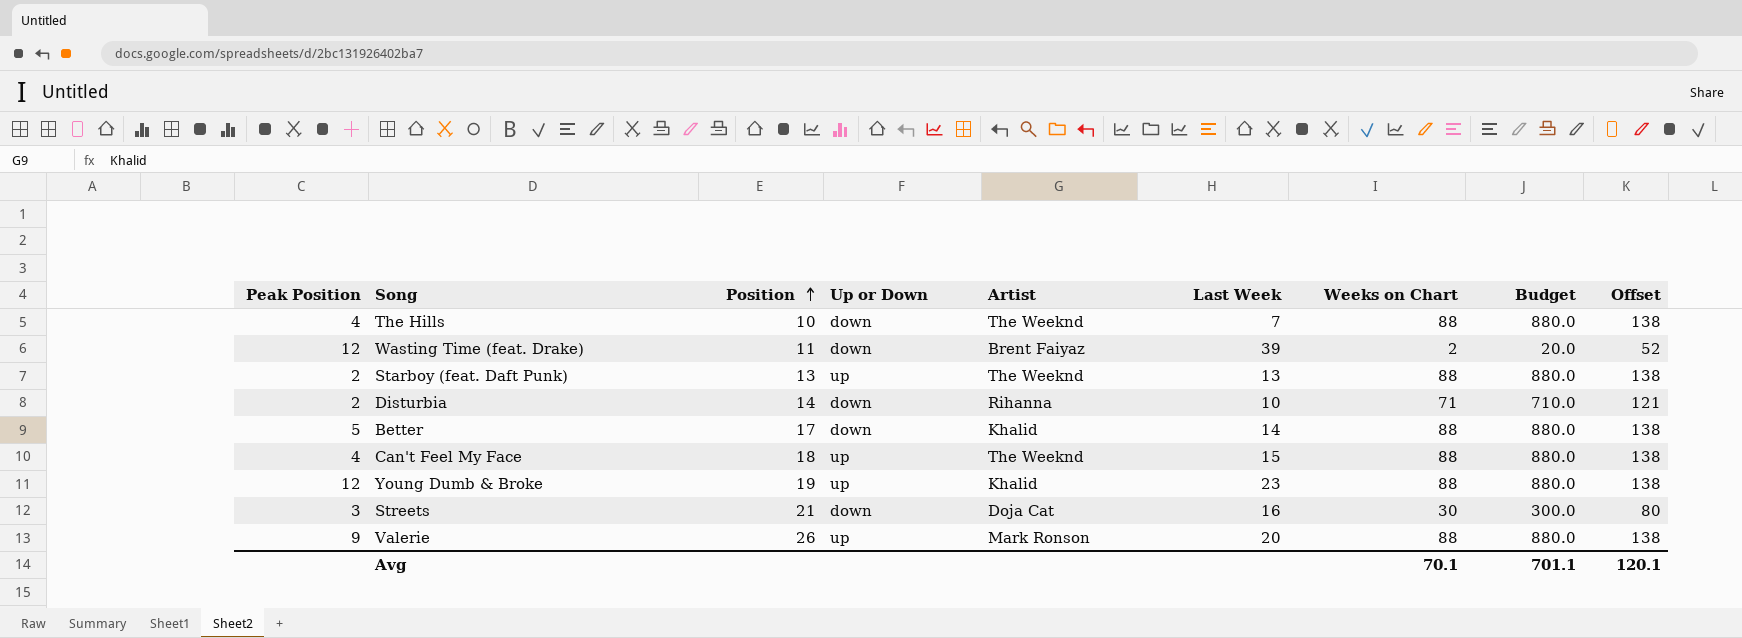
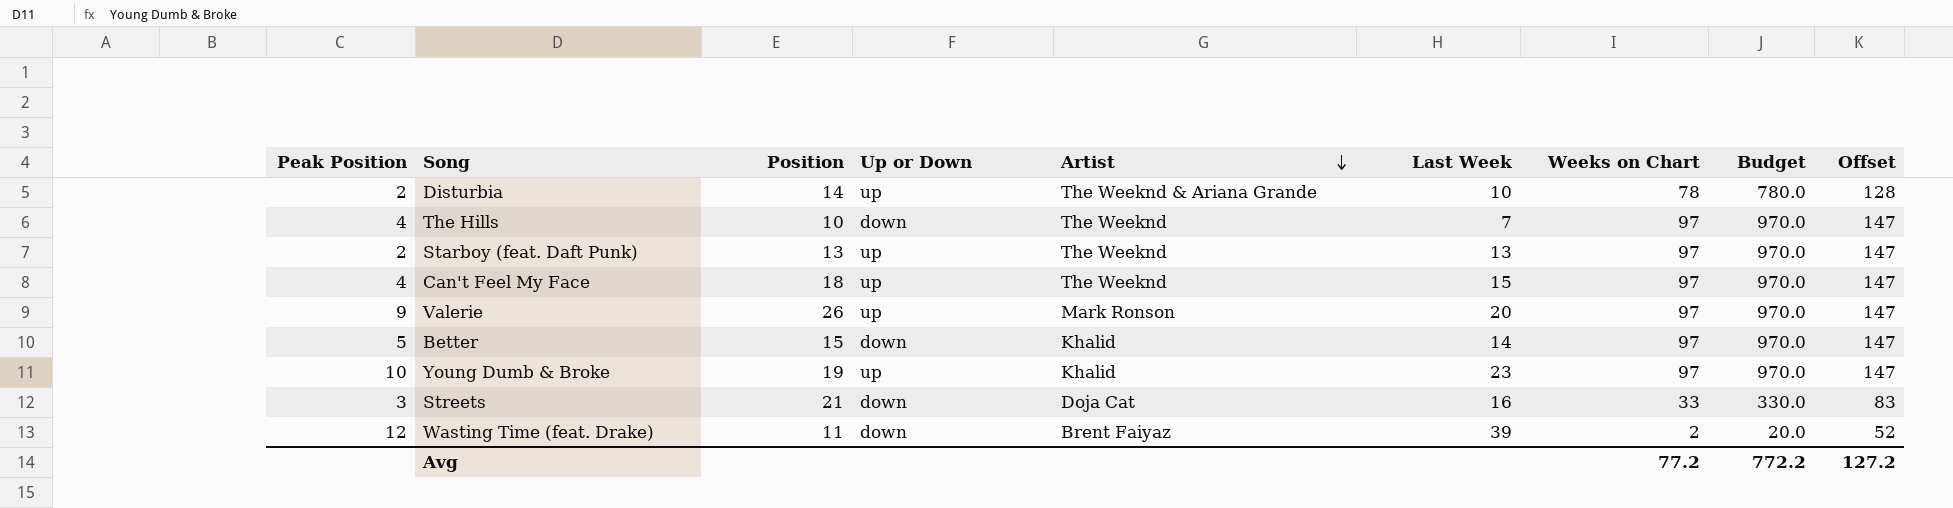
row order: Position ascending -> Artist descending
Disturbia | Up or Down: down -> up
Disturbia | Artist: Rihanna -> The Weeknd & Ariana Grande
Disturbia | Weeks on Chart: 71 -> 78
Disturbia | Budget: 710.0 -> 780.0
Disturbia | Offset: 121 -> 128
The Hills | Weeks on Chart: 88 -> 97
The Hills | Budget: 880.0 -> 970.0
The Hills | Offset: 138 -> 147
Starboy (feat. Daft Punk) | Weeks on Chart: 88 -> 97
Starboy (feat. Daft Punk) | Budget: 880.0 -> 970.0
Starboy (feat. Daft Punk) | Offset: 138 -> 147
Can't Feel My Face | Weeks on Chart: 88 -> 97
Can't Feel My Face | Budget: 880.0 -> 970.0
Can't Feel My Face | Offset: 138 -> 147
Valerie | Weeks on Chart: 88 -> 97
Valerie | Budget: 880.0 -> 970.0
Valerie | Offset: 138 -> 147
Better | Position: 17 -> 15
Better | Weeks on Chart: 88 -> 97
Better | Budget: 880.0 -> 970.0
Better | Offset: 138 -> 147
Young Dumb & Broke | Peak Position: 12 -> 10
Young Dumb & Broke | Weeks on Chart: 88 -> 97
Young Dumb & Broke | Budget: 880.0 -> 970.0
Young Dumb & Broke | Offset: 138 -> 147
Streets | Weeks on Chart: 30 -> 33
Streets | Budget: 300.0 -> 330.0
Streets | Offset: 80 -> 83
Avg | Weeks on Chart: 70.1 -> 77.2
Avg | Budget: 701.1 -> 772.2
Avg | Offset: 120.1 -> 127.2

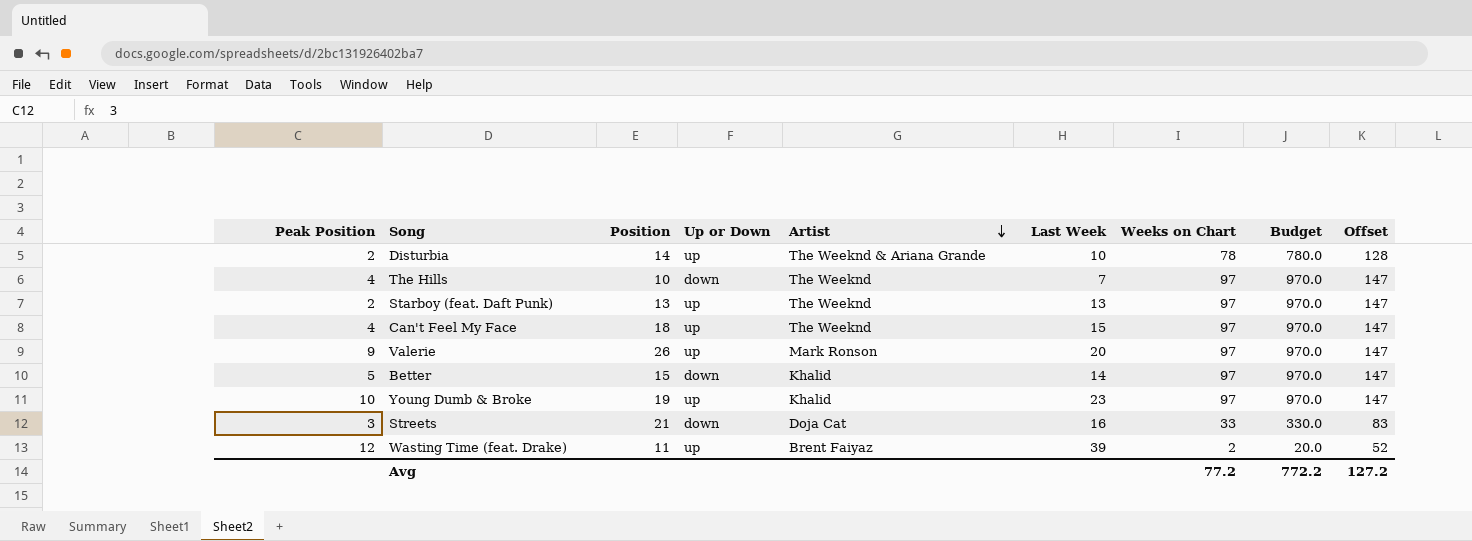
Wasting Time (feat. Drake) | Up or Down: down -> up

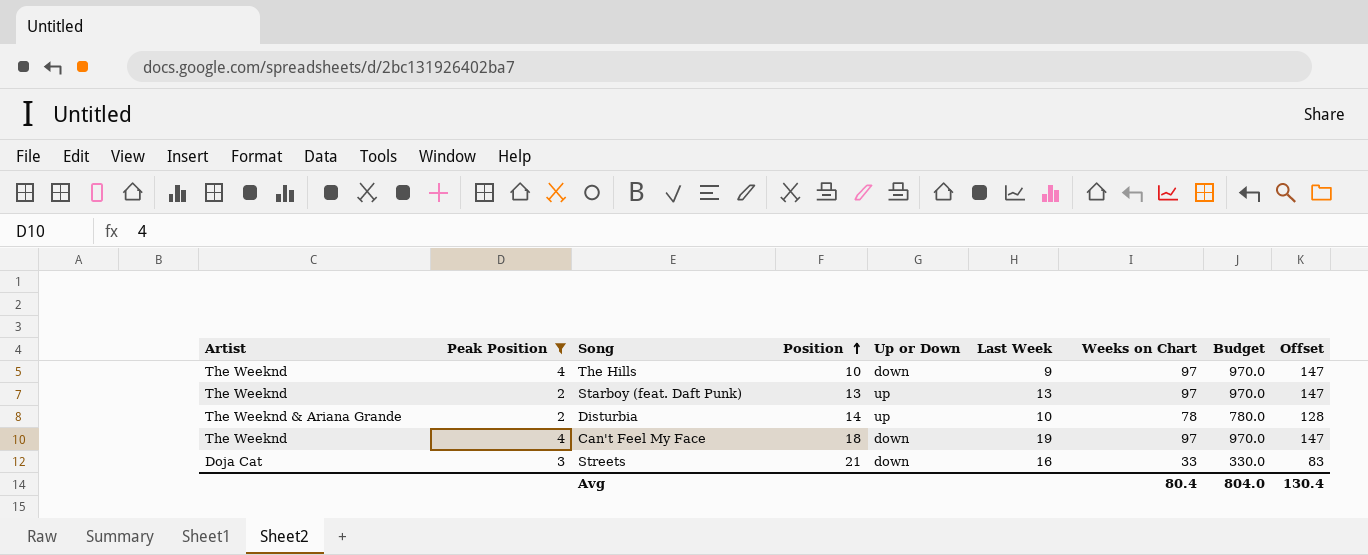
filter: none -> Peak Position <= 4
row order: Artist descending -> Position ascending
column Artist | position: 5 -> 1
The Hills | Last Week: 7 -> 9
Can't Feel My Face | Up or Down: up -> down
Can't Feel My Face | Last Week: 15 -> 19
Avg | Weeks on Chart: 77.2 -> 80.4
Avg | Budget: 772.2 -> 804.0
Avg | Offset: 127.2 -> 130.4

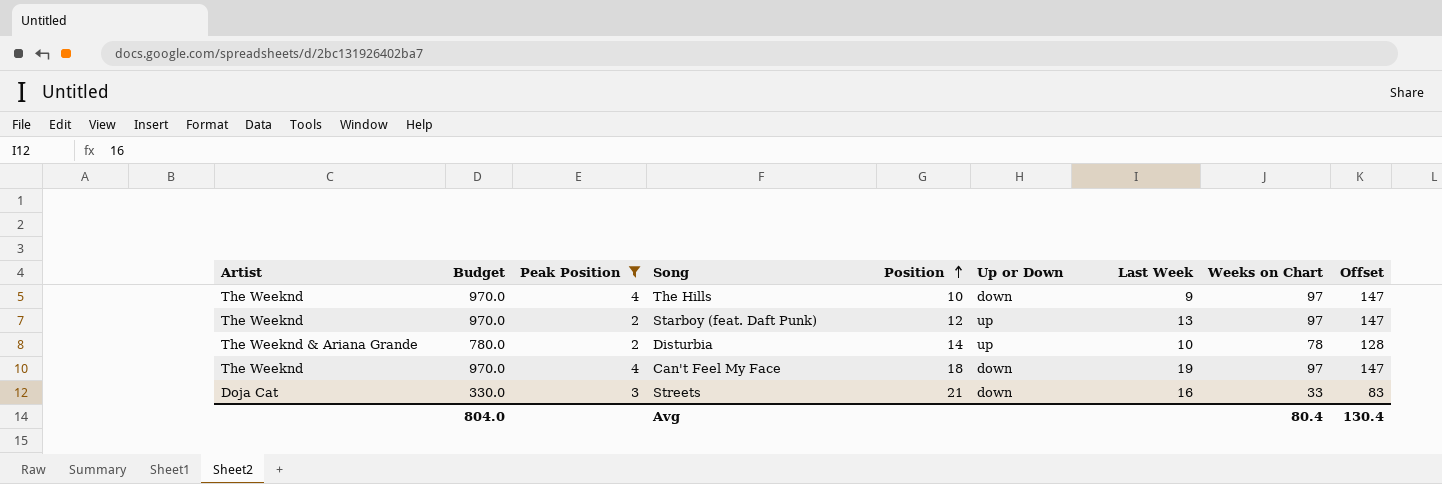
column Budget | position: 8 -> 2
Starboy (feat. Daft Punk) | Position: 13 -> 12

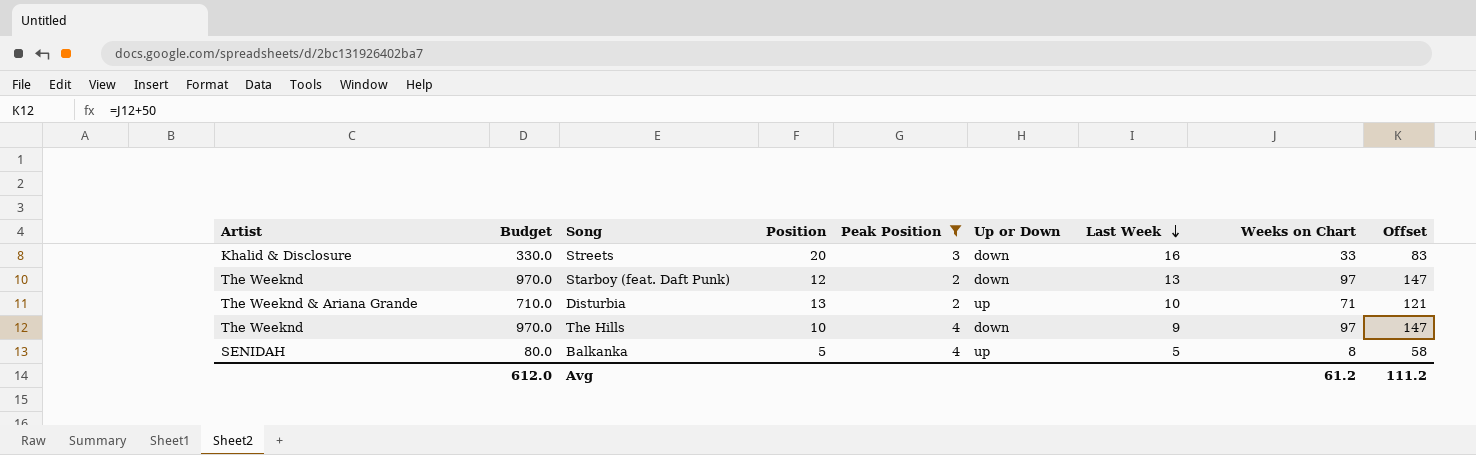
row order: Position ascending -> Last Week descending
column Peak Position | position: 3 -> 5
row Can't Feel My Face: The Weeknd | 970.0 | 4 | 18 | down | 19 | 97 | 147 -> none
Streets | Artist: Doja Cat -> Khalid & Disclosure
Streets | Position: 21 -> 20
Starboy (feat. Daft Punk) | Up or Down: up -> down
Disturbia | Budget: 780.0 -> 710.0
Disturbia | Position: 14 -> 13
Disturbia | Weeks on Chart: 78 -> 71
Disturbia | Offset: 128 -> 121
row Balkanka: none -> SENIDAH | 80.0 | 5 | 4 | up | 5 | 8 | 58
Avg | Budget: 804.0 -> 612.0
Avg | Weeks on Chart: 80.4 -> 61.2
Avg | Offset: 130.4 -> 111.2

